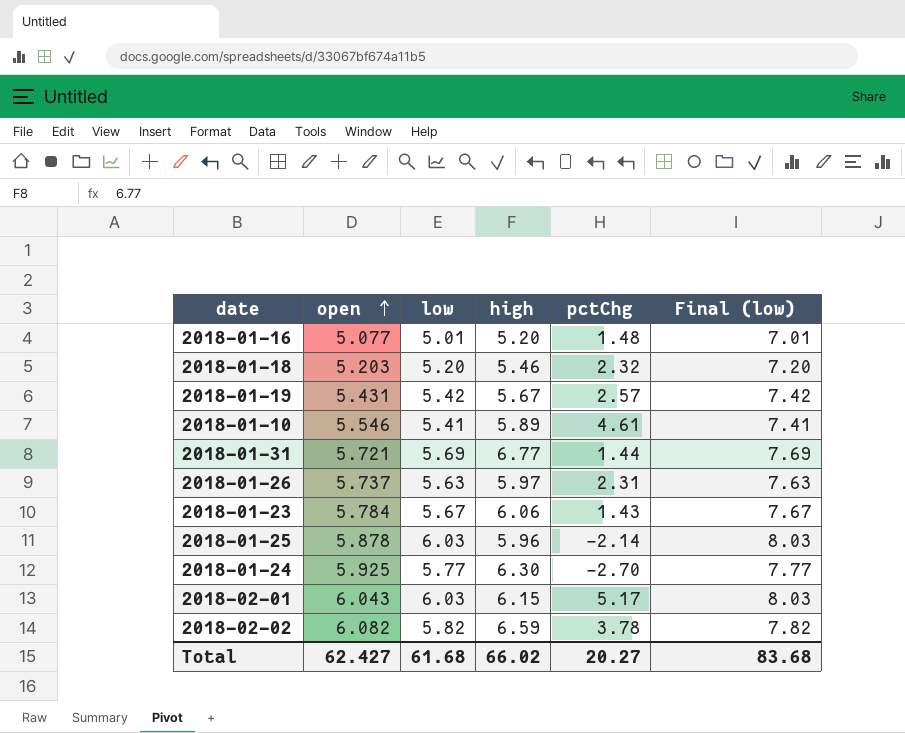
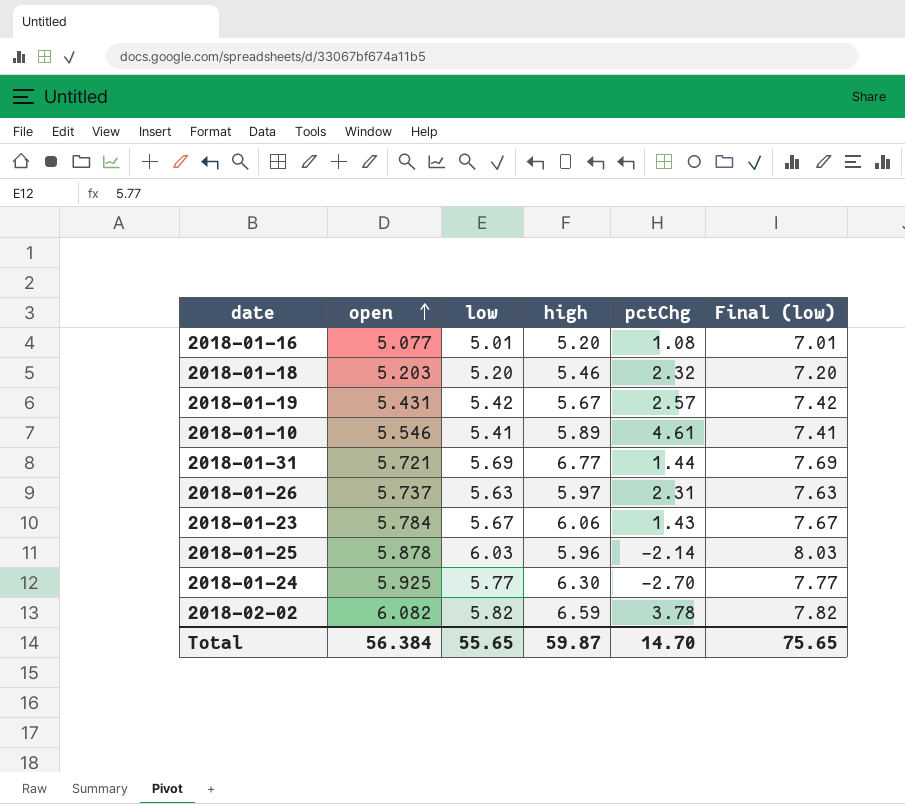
row 2018-02-01: 6.043 | 6.03 | 6.15 | 5.17 | 8.03 -> none
2018-01-16 | pctChg: 1.48 -> 1.08
Total | open: 62.427 -> 56.384
Total | low: 61.68 -> 55.65
Total | high: 66.02 -> 59.87
Total | pctChg: 20.27 -> 14.70
Total | Final (low): 83.68 -> 75.65

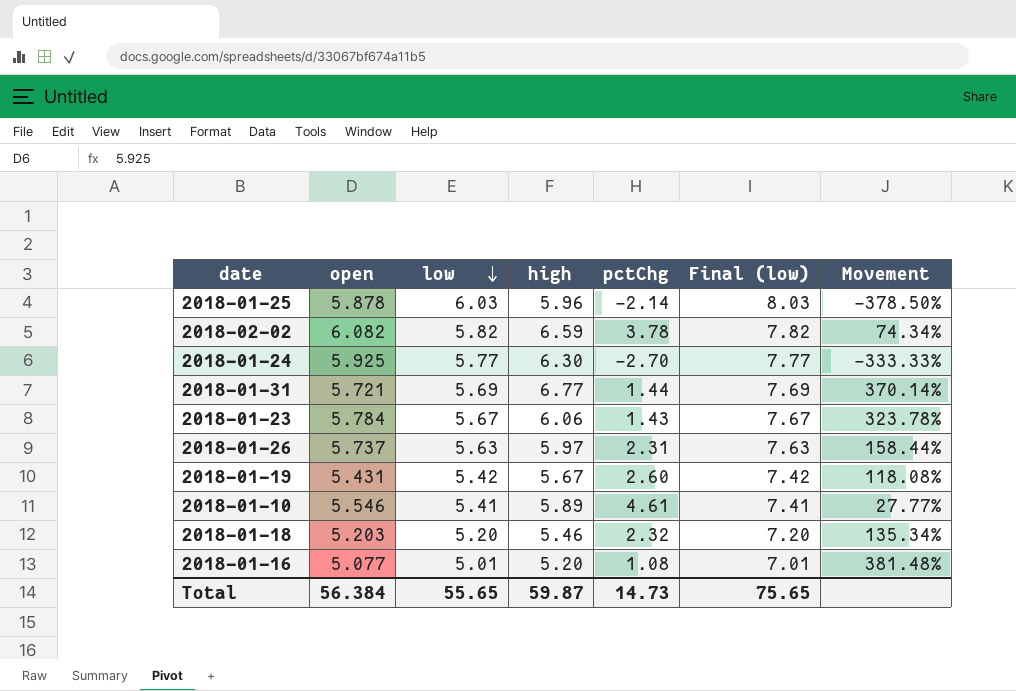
row order: open ascending -> low descending
column Movement | formula: none -> ([high] - [pctChg]) / [pctChg]
2018-01-19 | pctChg: 2.57 -> 2.60
Total | pctChg: 14.70 -> 14.73

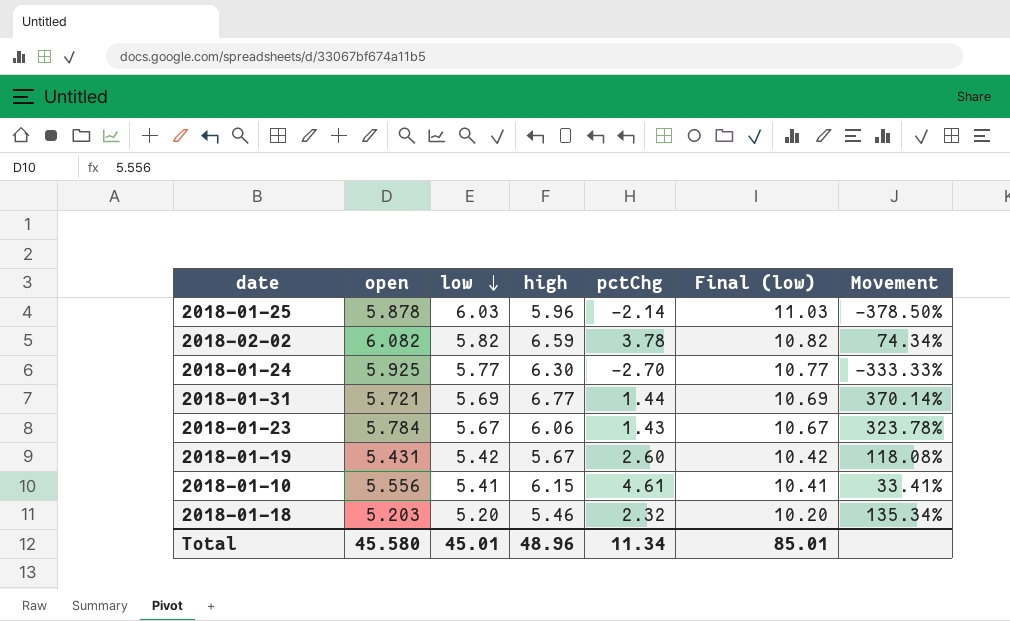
column Final (low) | formula: [low] + 2 -> [low] + 5
row 2018-01-26: 5.737 | 5.63 | 5.97 | 2.31 | 7.63 | 158.44% -> none
row 2018-01-16: 5.077 | 5.01 | 5.20 | 1.08 | 7.01 | 381.48% -> none
2018-01-10 | open: 5.546 -> 5.556
2018-01-10 | high: 5.89 -> 6.15
2018-01-10 | Movement: 27.77% -> 33.41%
Total | open: 56.384 -> 45.580
Total | low: 55.65 -> 45.01
Total | high: 59.87 -> 48.96
Total | pctChg: 14.73 -> 11.34
Total | Final (low): 75.65 -> 85.01

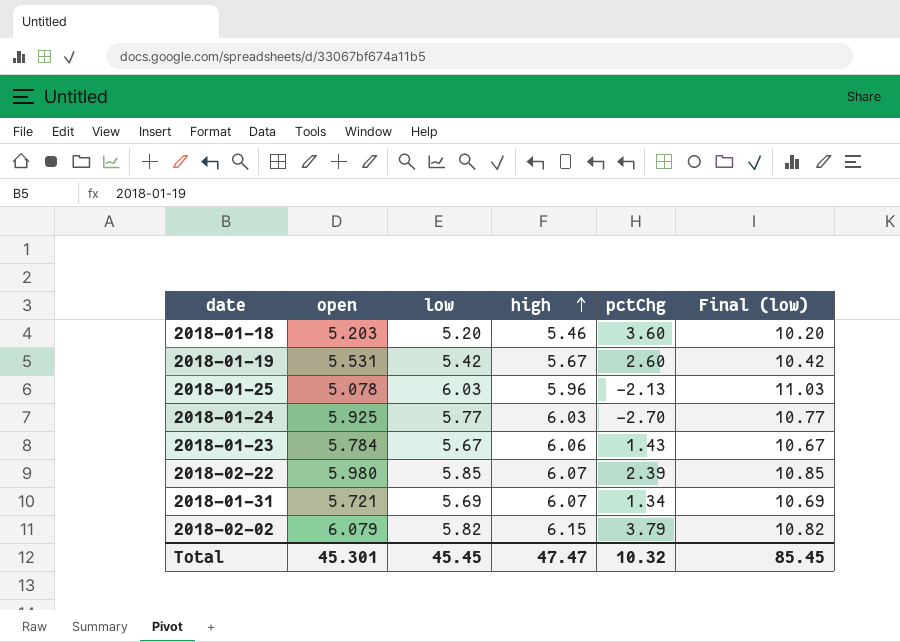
row order: low descending -> high ascending
column Movement | formula: ([high] - [pctChg]) / [pctChg] -> none
row 2018-01-10: 5.556 | 5.41 | 6.15 | 4.61 | 10.41 | 33.41% -> none
2018-01-18 | pctChg: 2.32 -> 3.60
2018-01-19 | open: 5.431 -> 5.531
2018-01-25 | open: 5.878 -> 5.078
2018-01-25 | pctChg: -2.14 -> -2.13
2018-01-24 | high: 6.30 -> 6.03
row 2018-02-22: none -> 5.980 | 5.85 | 6.07 | 2.39 | 10.85
2018-01-31 | high: 6.77 -> 6.07
2018-01-31 | pctChg: 1.44 -> 1.34
2018-02-02 | open: 6.082 -> 6.079
2018-02-02 | high: 6.59 -> 6.15
2018-02-02 | pctChg: 3.78 -> 3.79
Total | open: 45.580 -> 45.301
Total | low: 45.01 -> 45.45
Total | high: 48.96 -> 47.47
Total | pctChg: 11.34 -> 10.32
Total | Final (low): 85.01 -> 85.45

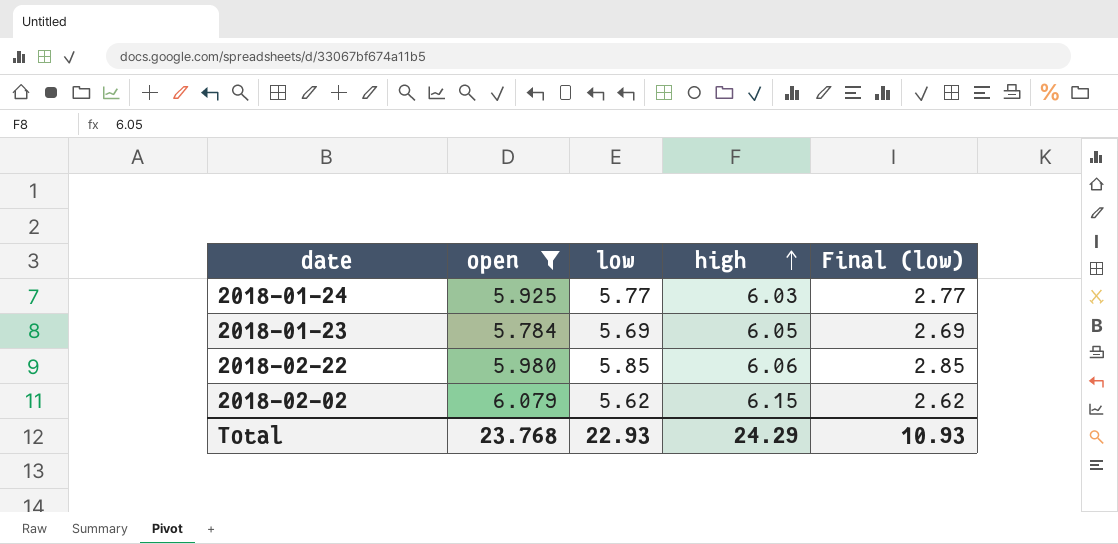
filter: none -> open >= 5.784
column pctChg | position: 5 -> none
column Final (low) | formula: [low] + 5 -> [low] - 3
2018-01-23 | low: 5.67 -> 5.69
2018-01-23 | high: 6.06 -> 6.05
2018-02-22 | high: 6.07 -> 6.06
2018-02-02 | low: 5.82 -> 5.62
Total | open: 45.301 -> 23.768
Total | low: 45.45 -> 22.93
Total | high: 47.47 -> 24.29
Total | Final (low): 85.45 -> 10.93

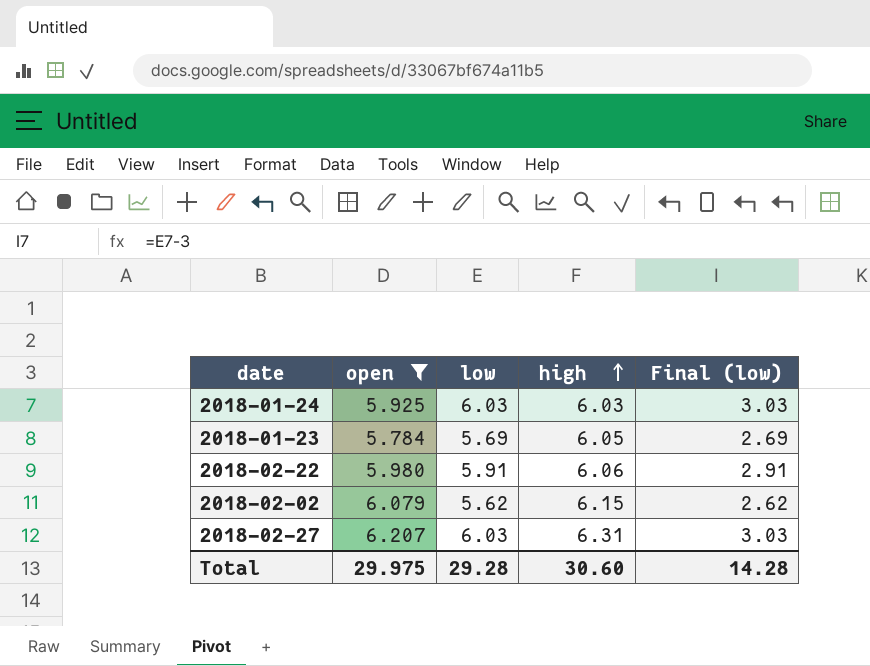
2018-01-24 | low: 5.77 -> 6.03
2018-01-24 | Final (low): 2.77 -> 3.03
2018-02-22 | low: 5.85 -> 5.91
2018-02-22 | Final (low): 2.85 -> 2.91
row 2018-02-27: none -> 6.207 | 6.03 | 6.31 | 3.03
Total | open: 23.768 -> 29.975
Total | low: 22.93 -> 29.28
Total | high: 24.29 -> 30.60
Total | Final (low): 10.93 -> 14.28

